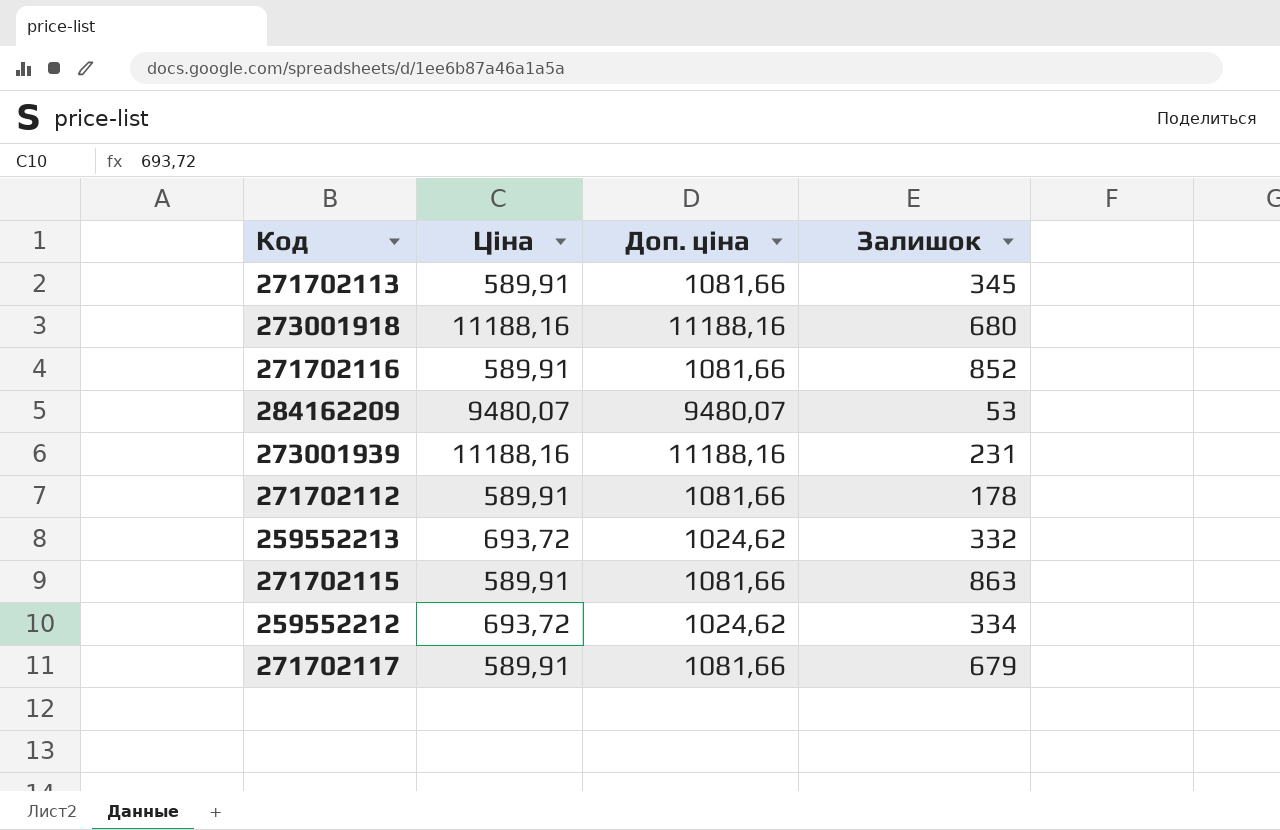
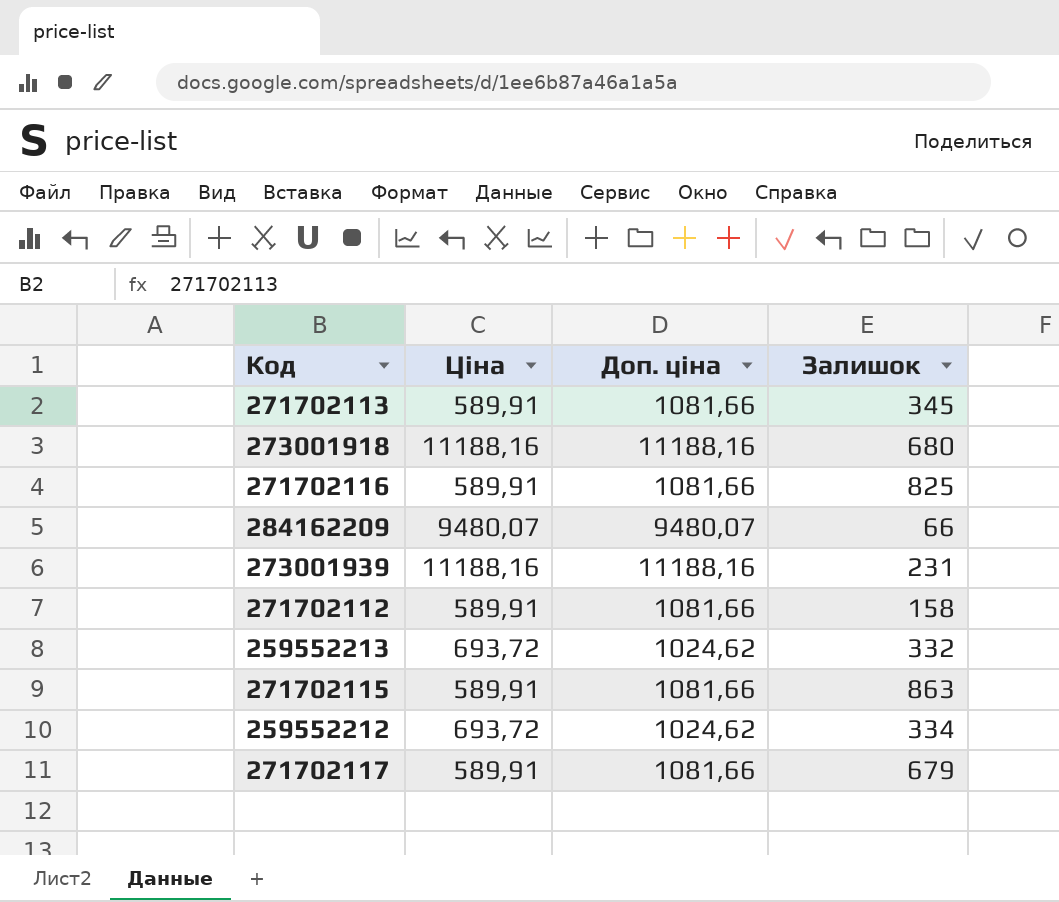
271702116 | Залишок: 852 -> 825
284162209 | Залишок: 53 -> 66
271702112 | Залишок: 178 -> 158

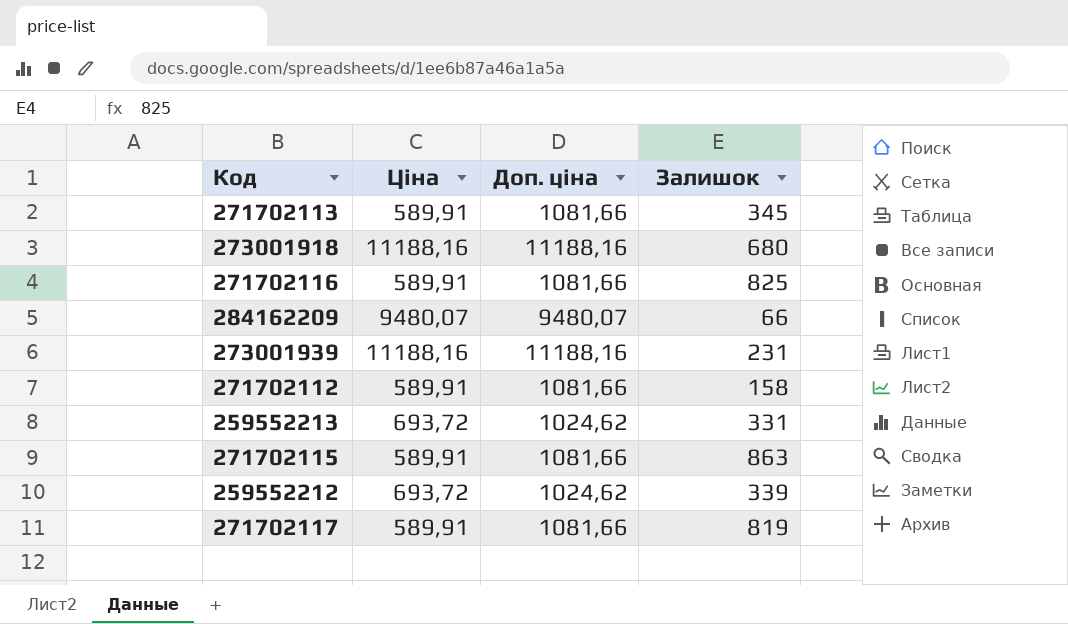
259552213 | Залишок: 332 -> 331
259552212 | Залишок: 334 -> 339
271702117 | Залишок: 679 -> 819

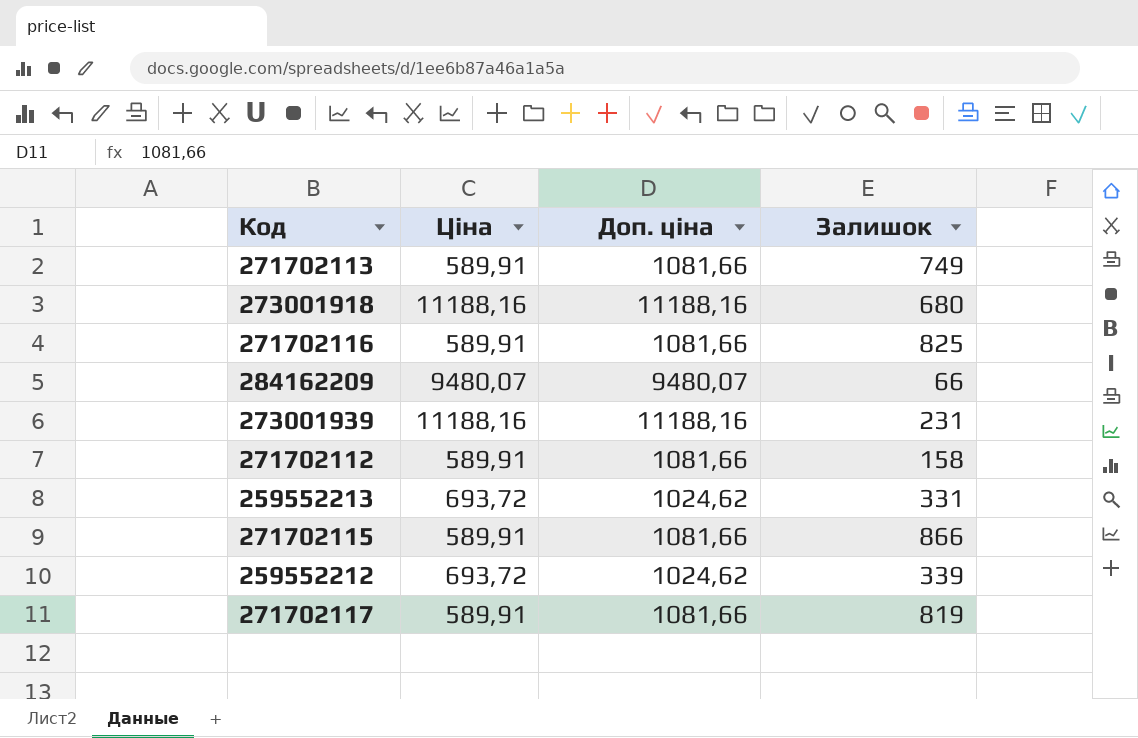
271702113 | Залишок: 345 -> 749
271702115 | Залишок: 863 -> 866

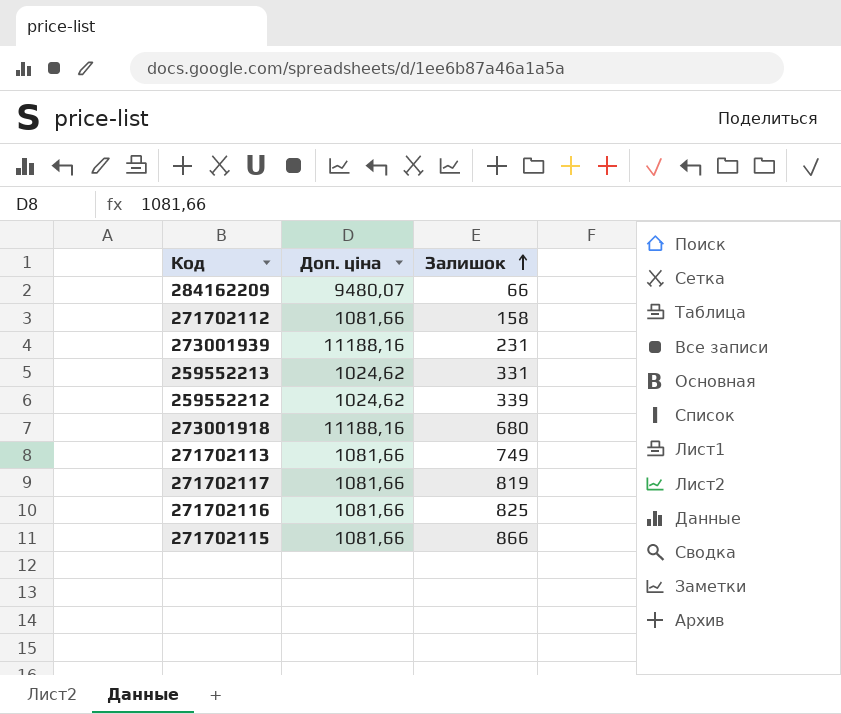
row order: none -> Залишок ascending
column Ціна | position: 2 -> none

